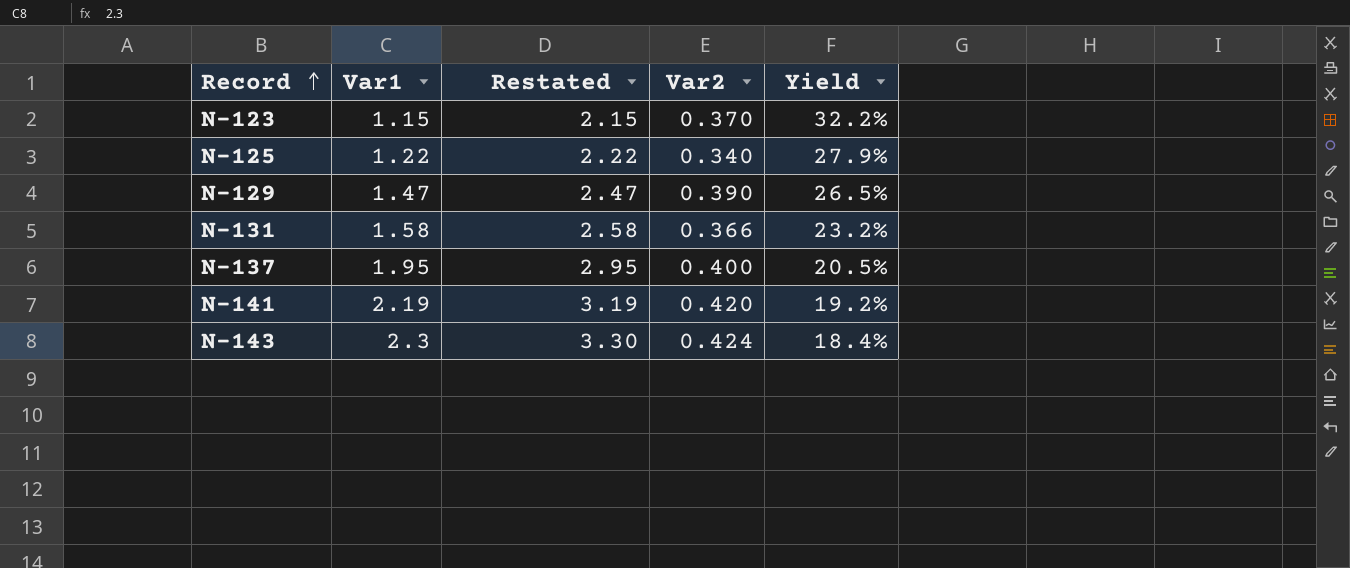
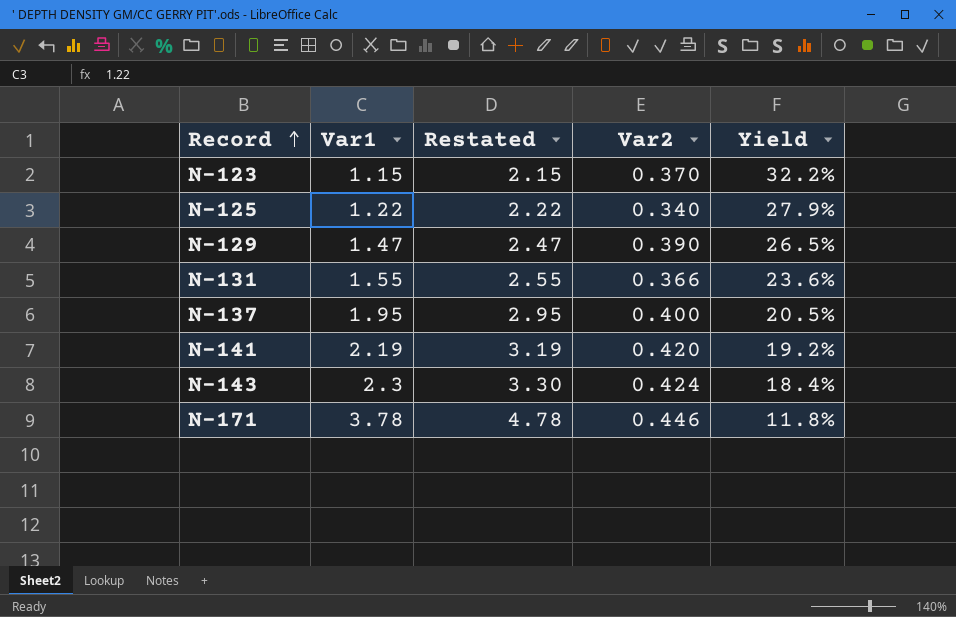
N-131 | Var1: 1.58 -> 1.55
N-131 | Restated: 2.58 -> 2.55
N-131 | Yield: 23.2% -> 23.6%
row N-171: none -> 3.78 | 4.78 | 0.446 | 11.8%

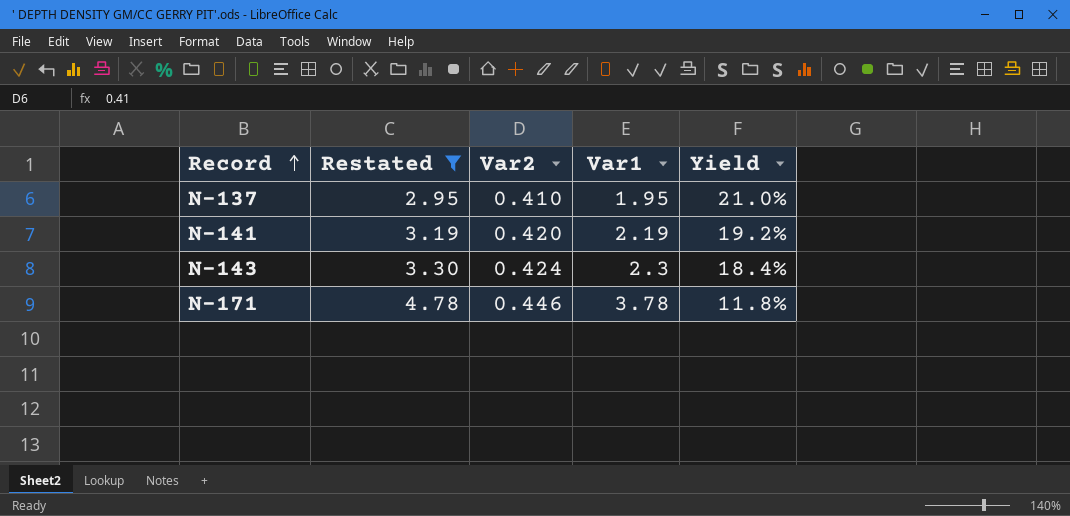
filter: none -> Restated >= 2.95
column Var1 | position: 2 -> 4
N-137 | Var2: 0.400 -> 0.410
N-137 | Yield: 20.5% -> 21.0%

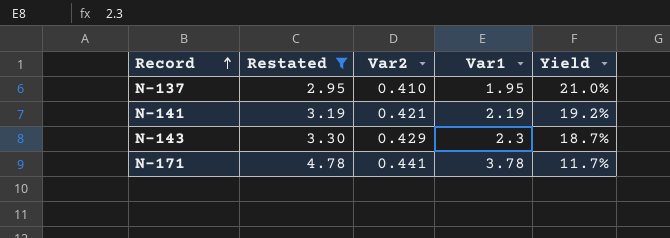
N-141 | Var2: 0.420 -> 0.421
N-143 | Var2: 0.424 -> 0.429
N-143 | Yield: 18.4% -> 18.7%
N-171 | Var2: 0.446 -> 0.441
N-171 | Yield: 11.8% -> 11.7%

